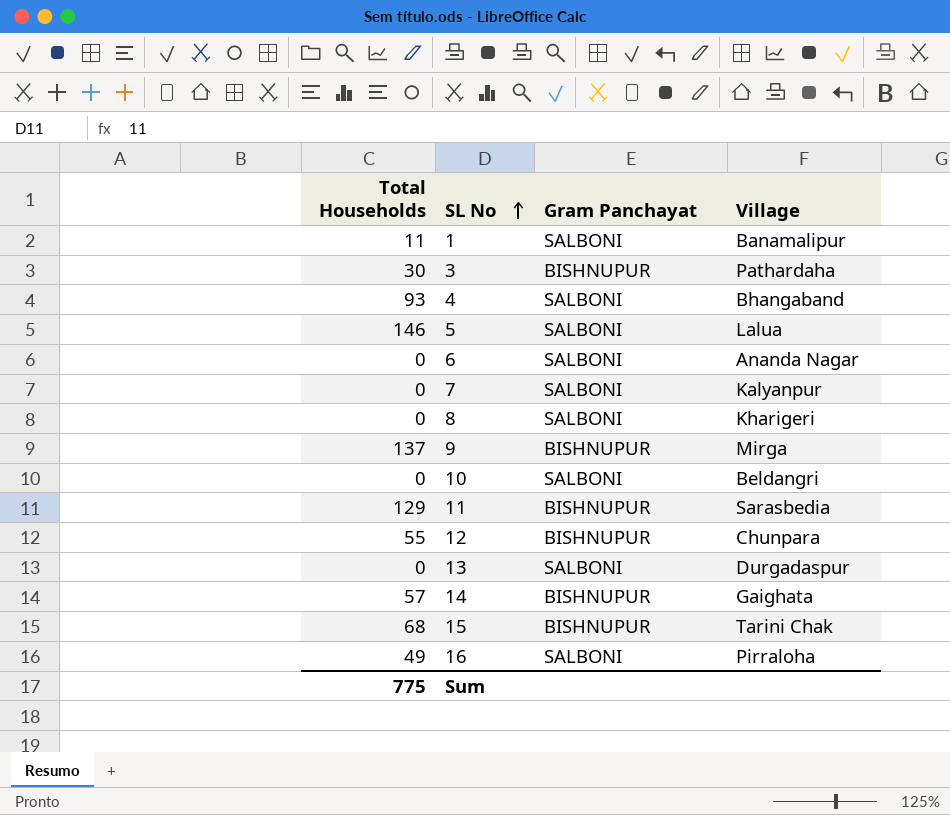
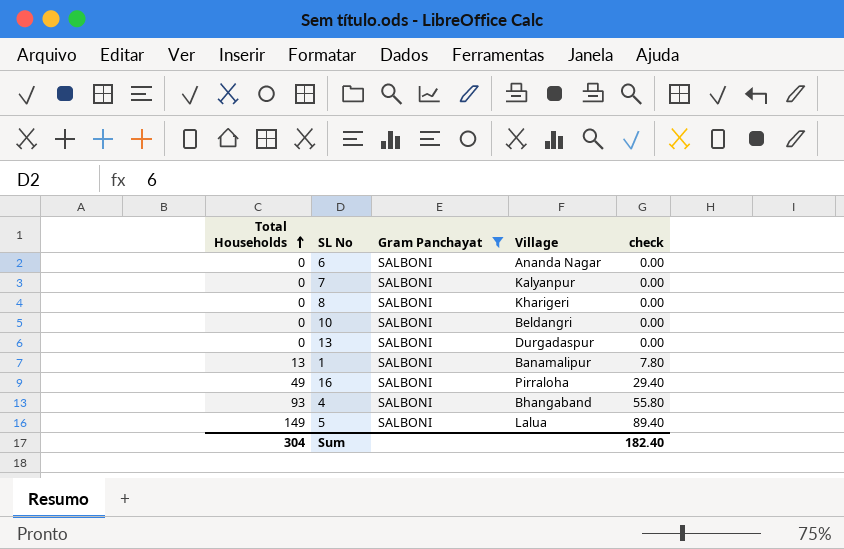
filter: none -> Gram Panchayat = SALBONI
row order: SL No ascending -> Total Households ascending
column check | formula: none -> [Total Households] * 0.6
1 | Total Households: 11 -> 13
5 | Total Households: 146 -> 149
Sum | Total Households: 775 -> 304

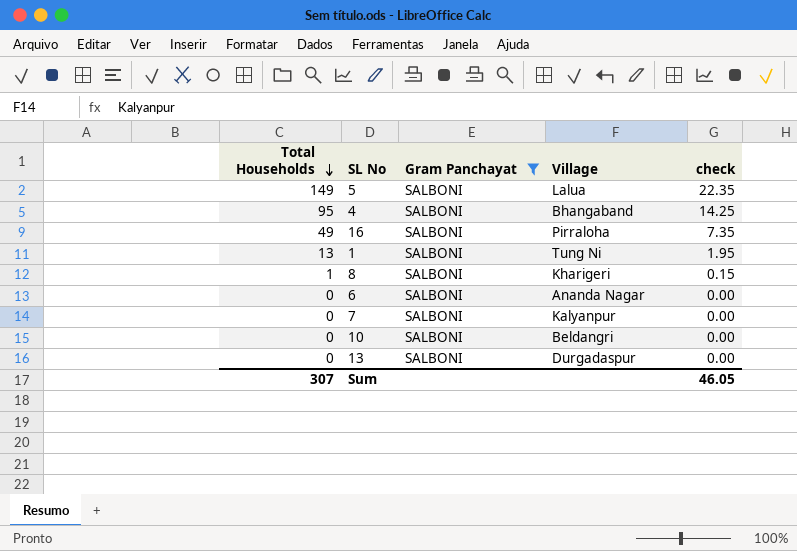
row order: Total Households ascending -> Total Households descending
column check | formula: [Total Households] * 0.6 -> [Total Households] * 0.15
4 | Total Households: 93 -> 95
1 | Village: Banamalipur -> Tung Ni
8 | Total Households: 0 -> 1
Sum | Total Households: 304 -> 307
Sum | check: 182.40 -> 46.05

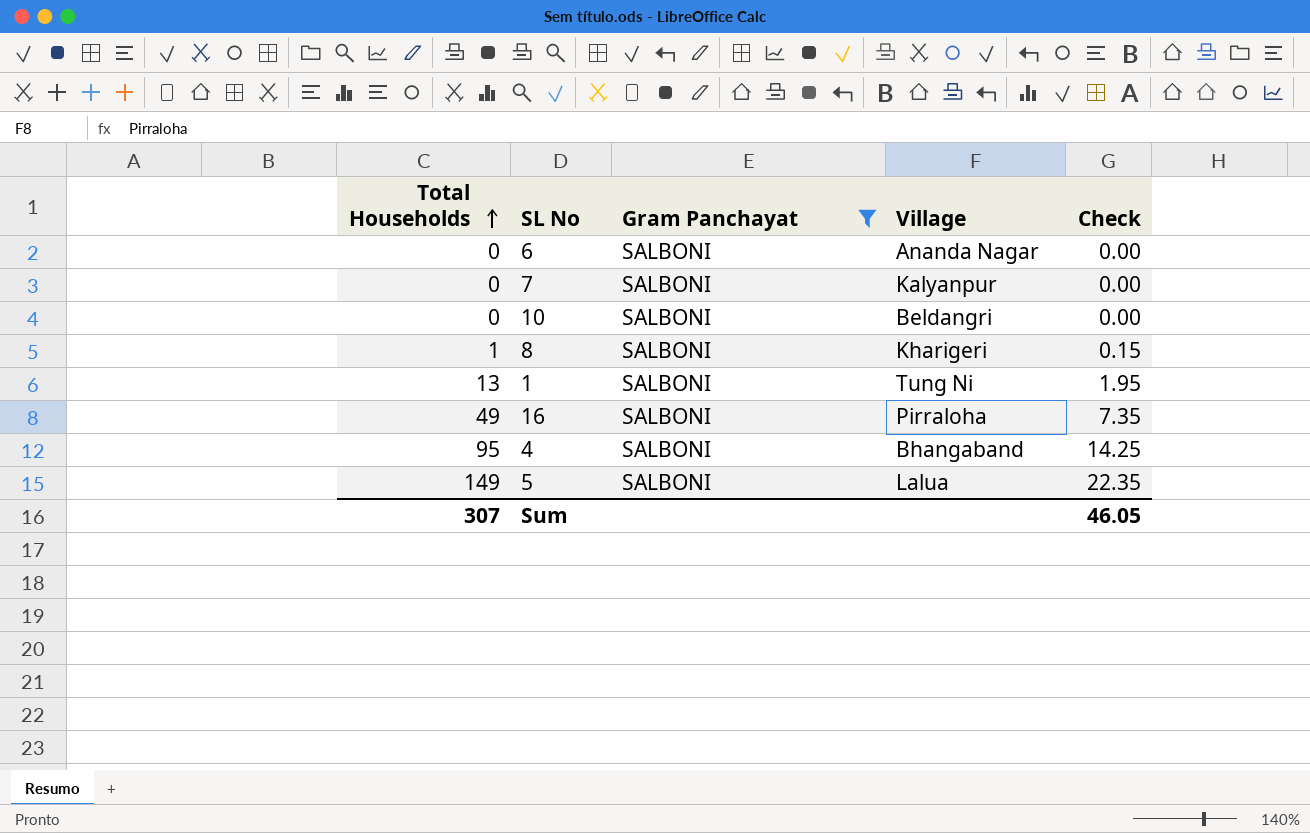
row order: Total Households descending -> Total Households ascending
column name: check -> Check
row 13: 0 | SALBONI | Durgadaspur | 0.00 -> none

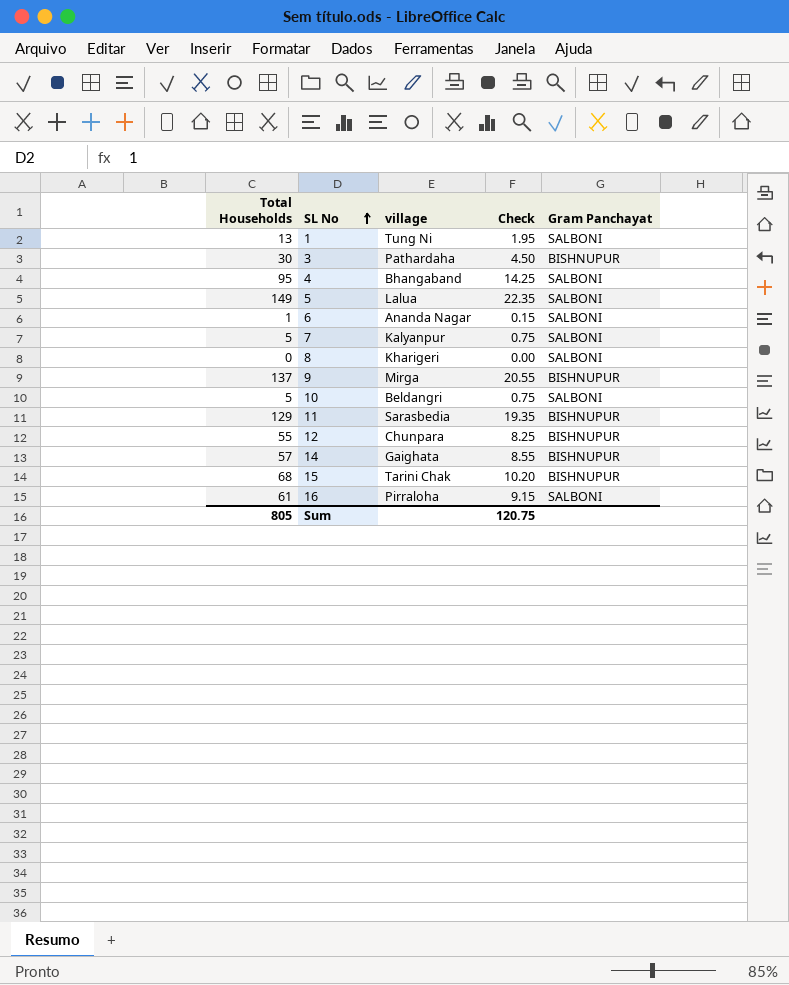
filter: Gram Panchayat = SALBONI -> none
row order: Total Households ascending -> SL No ascending
column name: Village -> village
column Gram Panchayat | position: 3 -> 5
6 | Total Households: 0 -> 1
6 | Check: 0.00 -> 0.15
7 | Total Households: 0 -> 5
7 | Check: 0.00 -> 0.75
8 | Total Households: 1 -> 0
8 | Check: 0.15 -> 0.00
10 | Total Households: 0 -> 5
10 | Check: 0.00 -> 0.75
16 | Total Households: 49 -> 61
16 | Check: 7.35 -> 9.15
Sum | Total Households: 307 -> 805
Sum | Check: 46.05 -> 120.75

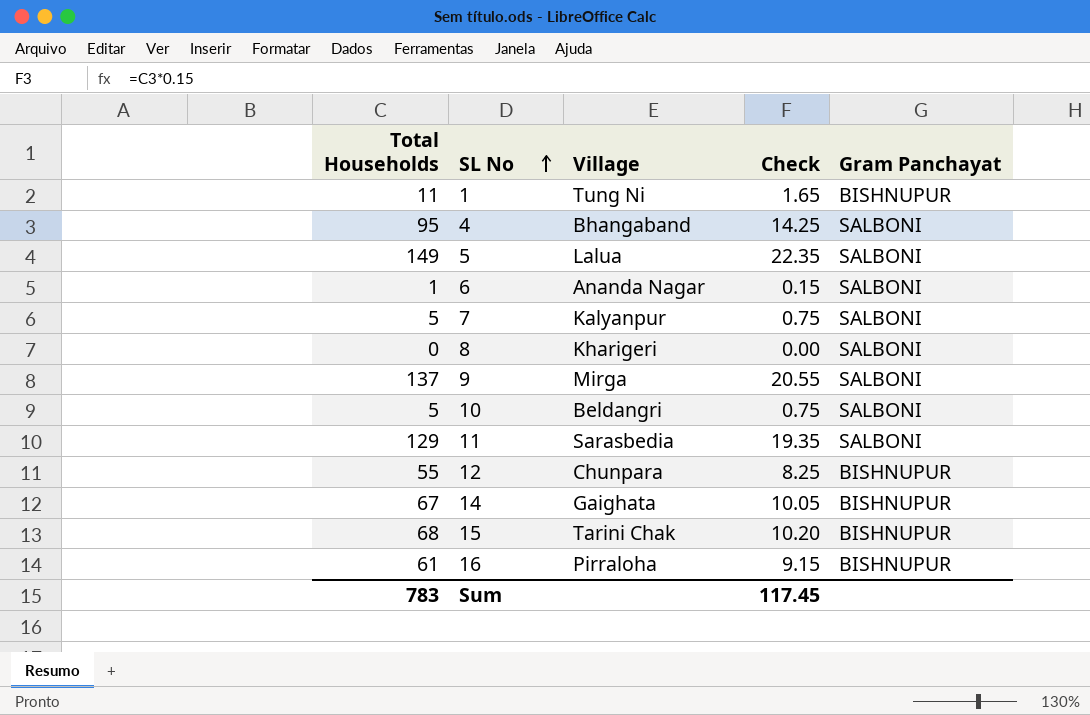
column name: village -> Village
row 3: 30 | Pathardaha | 4.50 | BISHNUPUR -> none
1 | Total Households: 13 -> 11
1 | Check: 1.95 -> 1.65
1 | Gram Panchayat: SALBONI -> BISHNUPUR
9 | Gram Panchayat: BISHNUPUR -> SALBONI
11 | Gram Panchayat: BISHNUPUR -> SALBONI
14 | Total Households: 57 -> 67
14 | Check: 8.55 -> 10.05
16 | Gram Panchayat: SALBONI -> BISHNUPUR
Sum | Total Households: 805 -> 783
Sum | Check: 120.75 -> 117.45

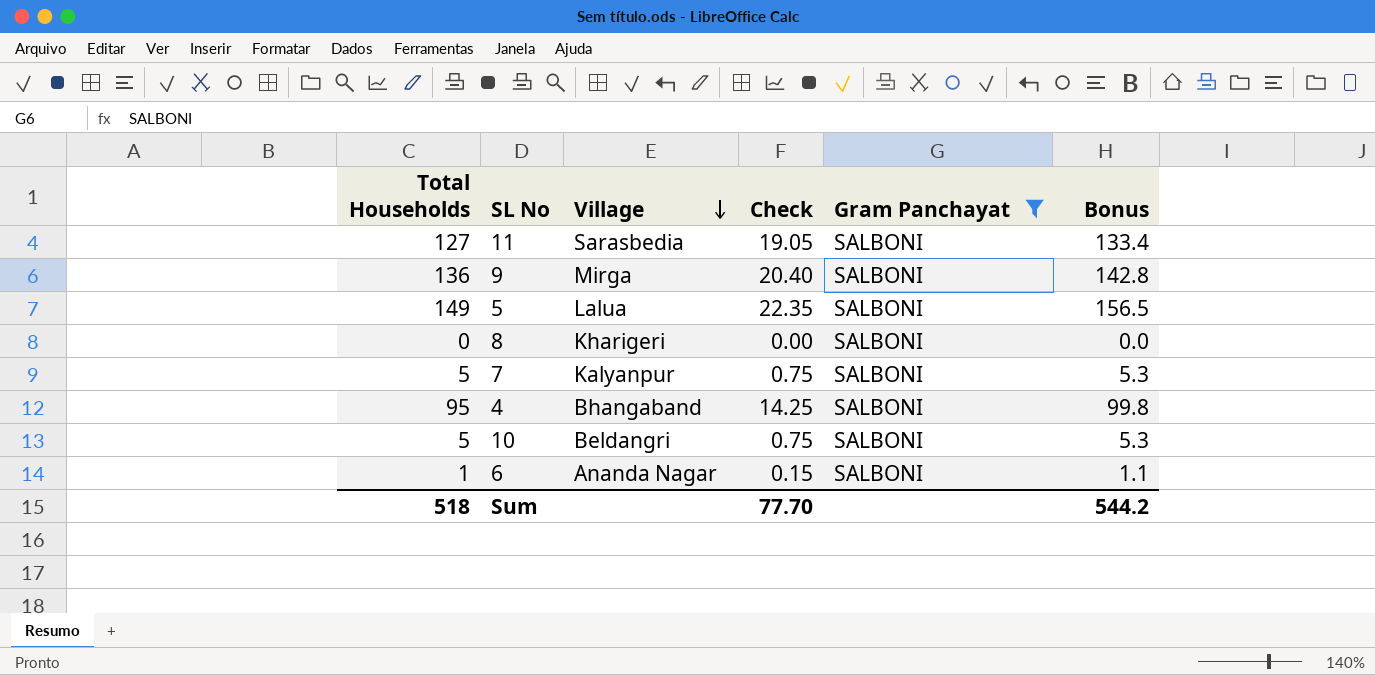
filter: none -> Gram Panchayat = SALBONI
row order: SL No ascending -> Village descending
column Bonus | formula: none -> [Total Households] * 1.05
11 | Total Households: 129 -> 127
11 | Check: 19.35 -> 19.05
9 | Total Households: 137 -> 136
9 | Check: 20.55 -> 20.40
Sum | Total Households: 783 -> 518
Sum | Check: 117.45 -> 77.70

